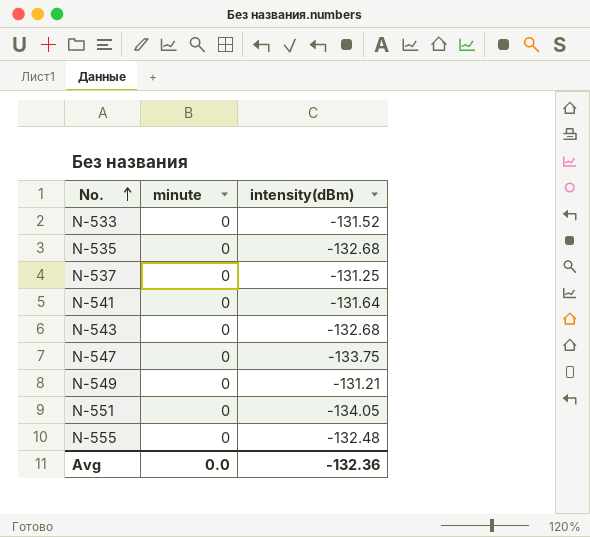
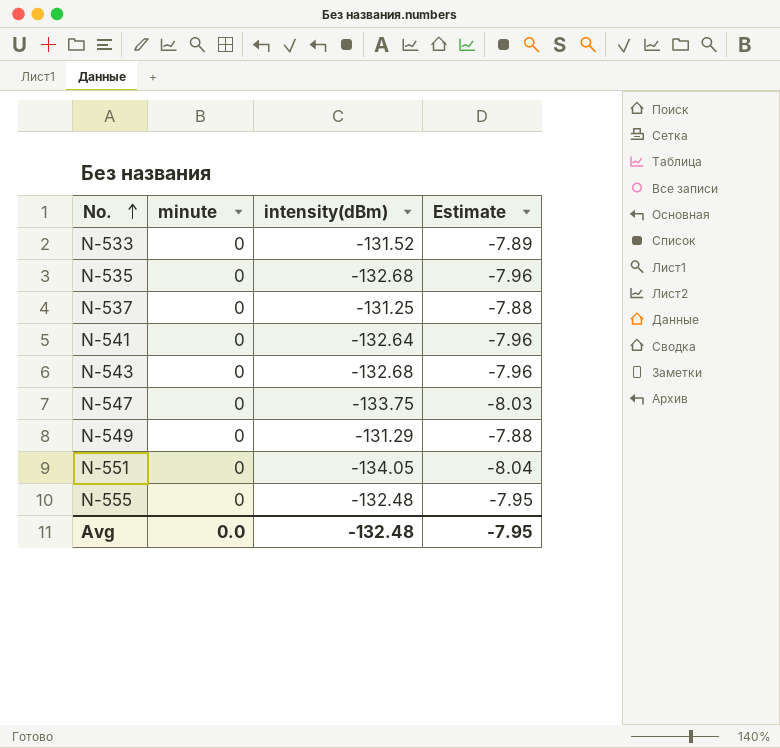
column Estimate | formula: none -> [intensity(dBm)] * 0.06
N-541 | intensity(dBm): -131.64 -> -132.64
N-549 | intensity(dBm): -131.21 -> -131.29
Avg | intensity(dBm): -132.36 -> -132.48

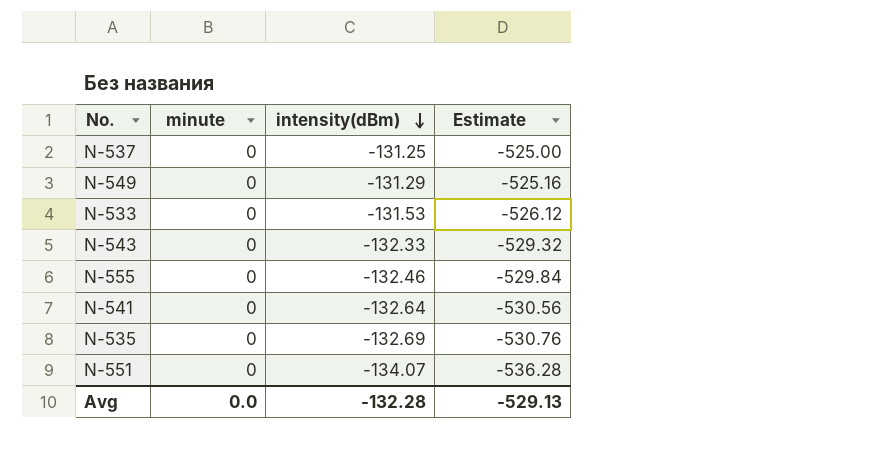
row order: No. ascending -> intensity(dBm) descending
column Estimate | formula: [intensity(dBm)] * 0.06 -> [intensity(dBm)] * 4
row N-547: 0 | -133.75 | -8.03 -> none
N-533 | intensity(dBm): -131.52 -> -131.53
N-543 | intensity(dBm): -132.68 -> -132.33
N-555 | intensity(dBm): -132.48 -> -132.46
N-535 | intensity(dBm): -132.68 -> -132.69
N-551 | intensity(dBm): -134.05 -> -134.07
Avg | intensity(dBm): -132.48 -> -132.28
Avg | Estimate: -7.95 -> -529.13

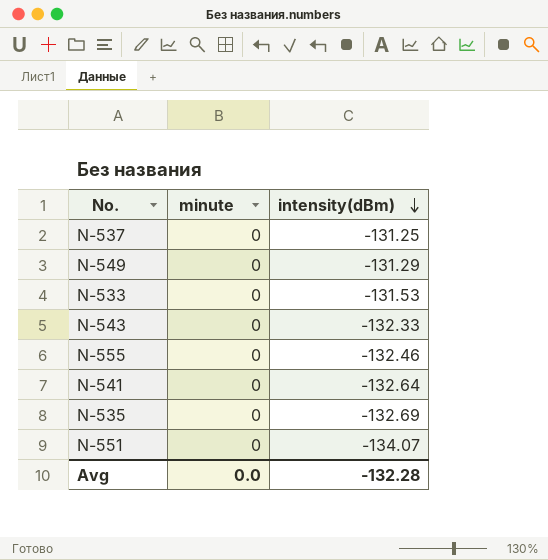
column Estimate | formula: [intensity(dBm)] * 4 -> none

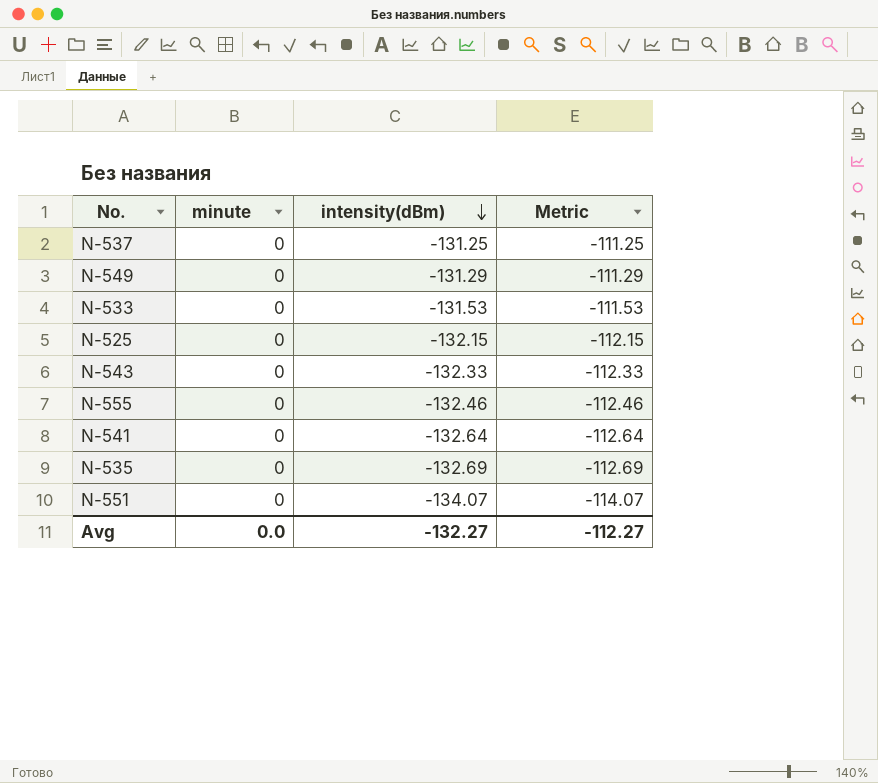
column Metric | formula: none -> [intensity(dBm)] + 20
row N-525: none -> 0 | -132.15 | -112.15
Avg | intensity(dBm): -132.28 -> -132.27

